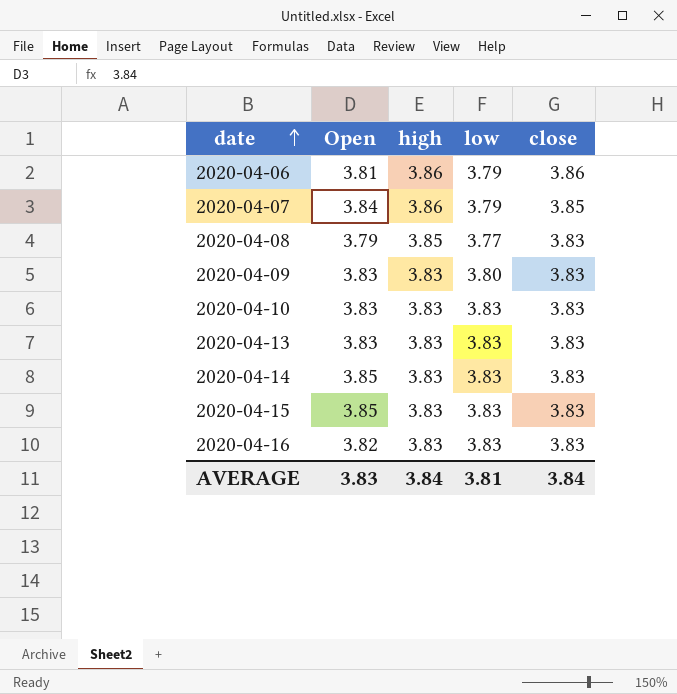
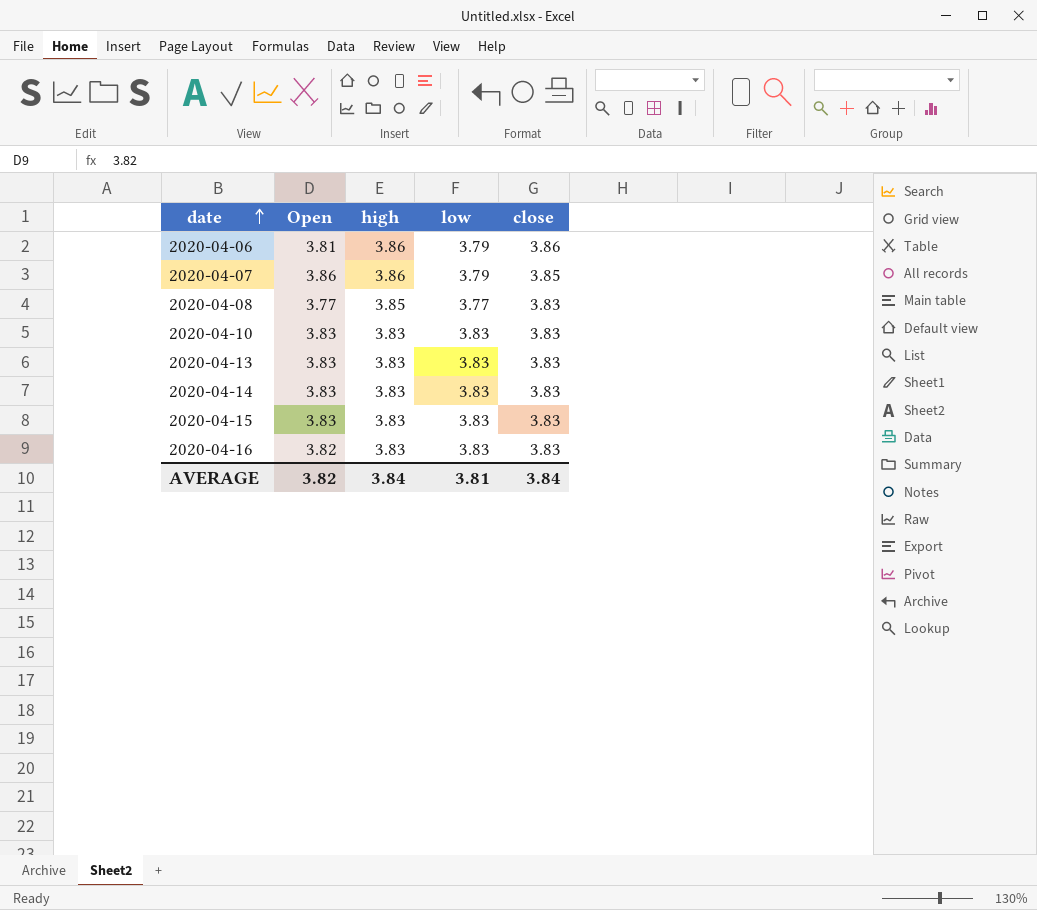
row 2020-04-09: 3.83 | 3.83 | 3.80 | 3.83 -> none
2020-04-07 | Open: 3.84 -> 3.86
2020-04-08 | Open: 3.79 -> 3.77
2020-04-14 | Open: 3.85 -> 3.83
2020-04-15 | Open: 3.85 -> 3.83
AVERAGE | Open: 3.83 -> 3.82

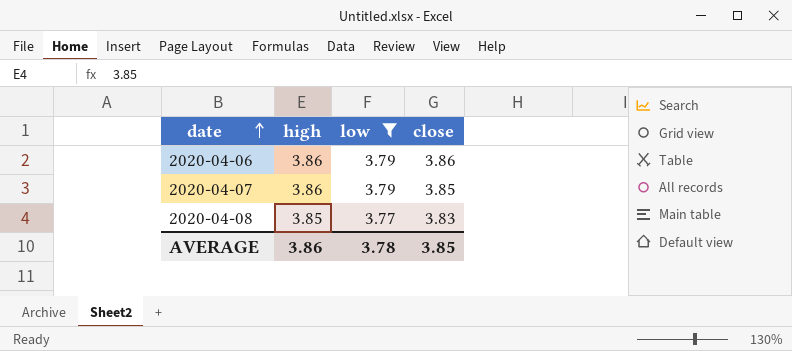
filter: none -> low != 3.83
column Open | position: 2 -> none
AVERAGE | high: 3.84 -> 3.86
AVERAGE | low: 3.81 -> 3.78
AVERAGE | close: 3.84 -> 3.85

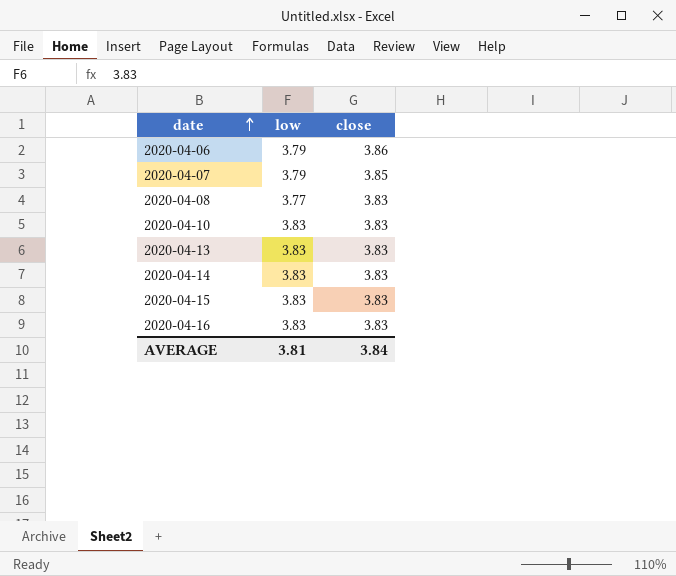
filter: low != 3.83 -> none
column high | position: 2 -> none
AVERAGE | low: 3.78 -> 3.81
AVERAGE | close: 3.85 -> 3.84

